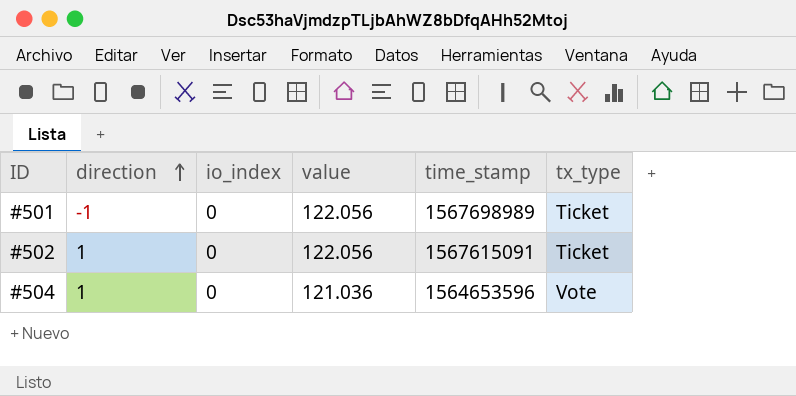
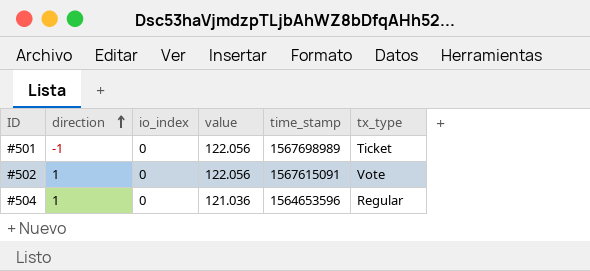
#502 | tx_type: Ticket -> Vote
#504 | tx_type: Vote -> Regular

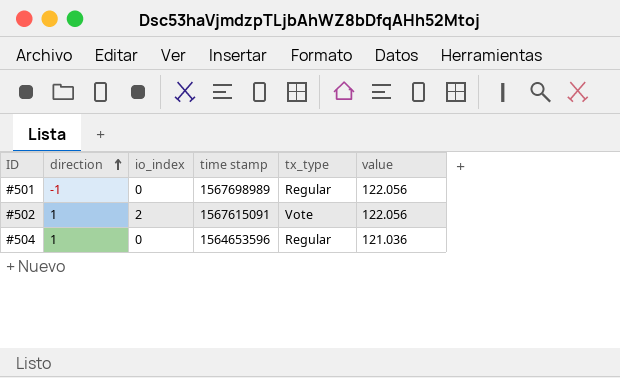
column name: time_stamp -> time stamp
column value | position: 4 -> 6
#501 | tx_type: Ticket -> Regular
#502 | io_index: 0 -> 2

